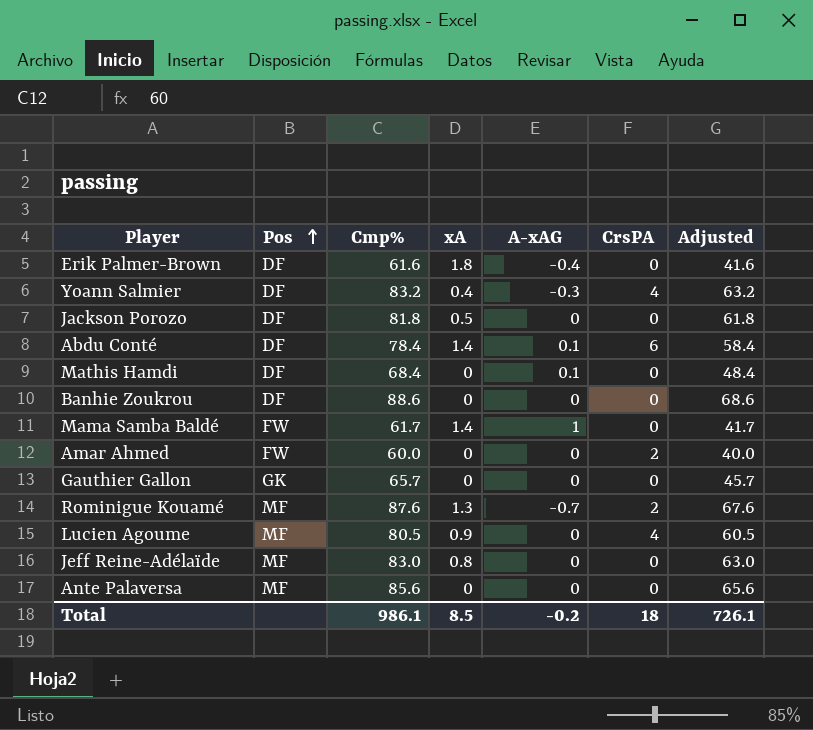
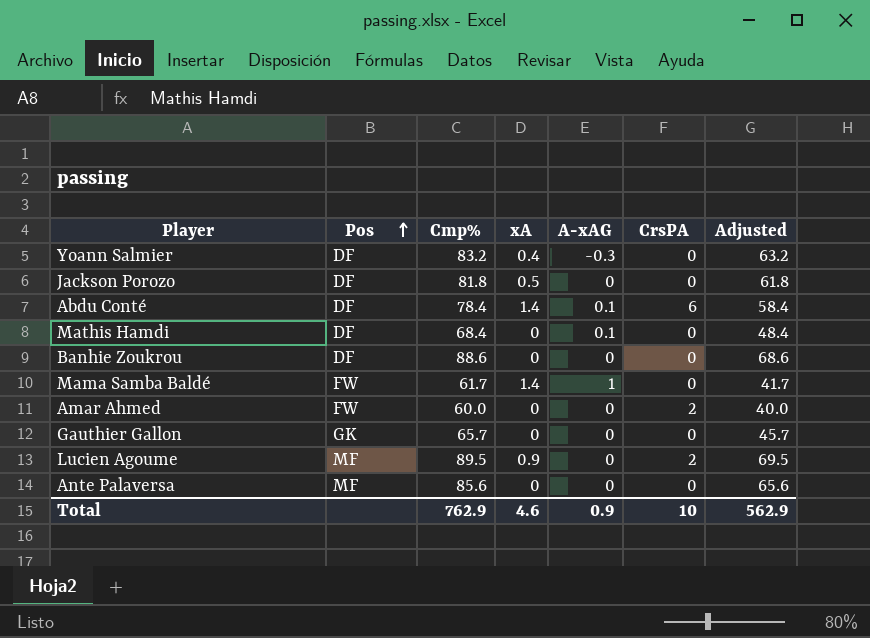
row Erik Palmer-Brown: DF | 61.6 | 1.8 | -0.4 | 0 | 41.6 -> none
row Rominigue Kouamé: MF | 87.6 | 1.3 | -0.7 | 2 | 67.6 -> none
row Jeff Reine-Adélaïde: MF | 83.0 | 0.8 | 0 | 0 | 63.0 -> none
Yoann Salmier | CrsPA: 4 -> 0
Lucien Agoume | Cmp%: 80.5 -> 89.5
Lucien Agoume | CrsPA: 4 -> 2
Lucien Agoume | Adjusted: 60.5 -> 69.5
Total | Cmp%: 986.1 -> 762.9
Total | xA: 8.5 -> 4.6
Total | A-xAG: -0.2 -> 0.9
Total | CrsPA: 18 -> 10
Total | Adjusted: 726.1 -> 562.9

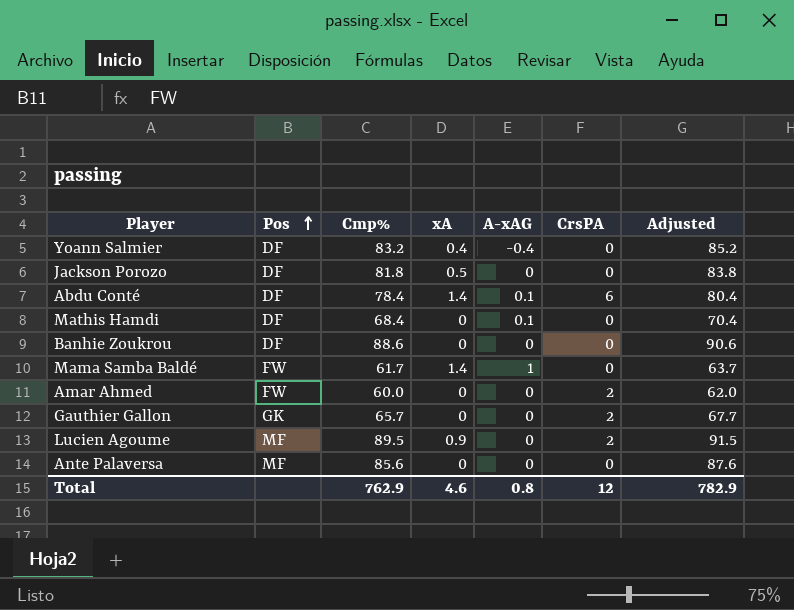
column Adjusted | formula: [Cmp%] - 20 -> [Cmp%] + 2
Yoann Salmier | A-xAG: -0.3 -> -0.4
Gauthier Gallon | CrsPA: 0 -> 2
Total | A-xAG: 0.9 -> 0.8
Total | CrsPA: 10 -> 12
Total | Adjusted: 562.9 -> 782.9

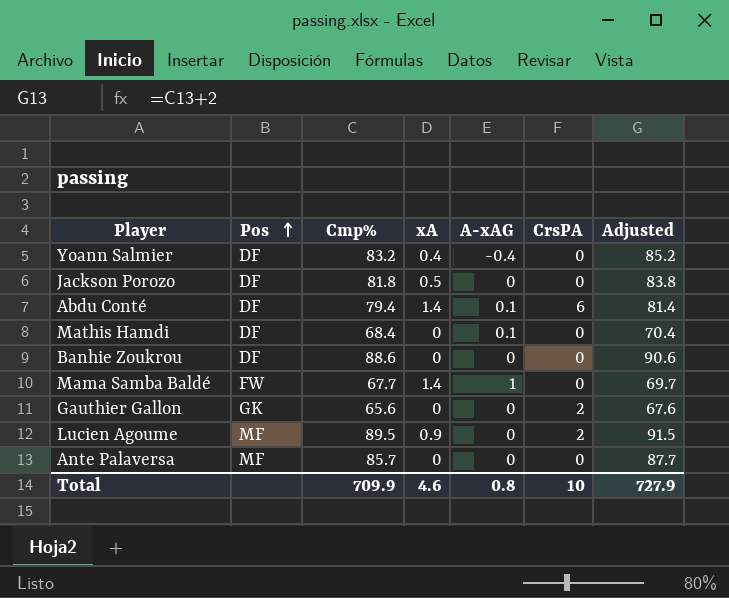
row Amar Ahmed: FW | 60.0 | 0 | 0 | 2 | 62.0 -> none
Abdu Conté | Cmp%: 78.4 -> 79.4
Abdu Conté | Adjusted: 80.4 -> 81.4
Mama Samba Baldé | Cmp%: 61.7 -> 67.7
Mama Samba Baldé | Adjusted: 63.7 -> 69.7
Gauthier Gallon | Cmp%: 65.7 -> 65.6
Gauthier Gallon | Adjusted: 67.7 -> 67.6
Ante Palaversa | Cmp%: 85.6 -> 85.7
Ante Palaversa | Adjusted: 87.6 -> 87.7
Total | Cmp%: 762.9 -> 709.9
Total | CrsPA: 12 -> 10
Total | Adjusted: 782.9 -> 727.9

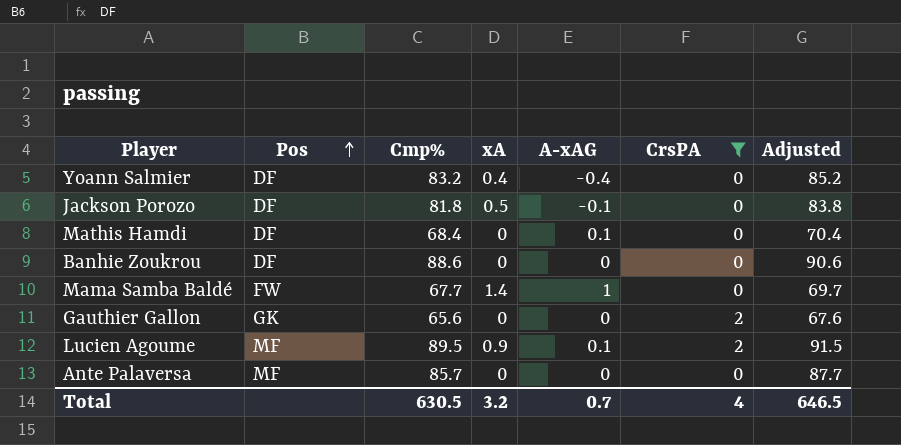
filter: none -> CrsPA != 6
Jackson Porozo | A-xAG: 0 -> -0.1
Lucien Agoume | A-xAG: 0 -> 0.1
Total | Cmp%: 709.9 -> 630.5
Total | xA: 4.6 -> 3.2
Total | A-xAG: 0.8 -> 0.7
Total | CrsPA: 10 -> 4
Total | Adjusted: 727.9 -> 646.5

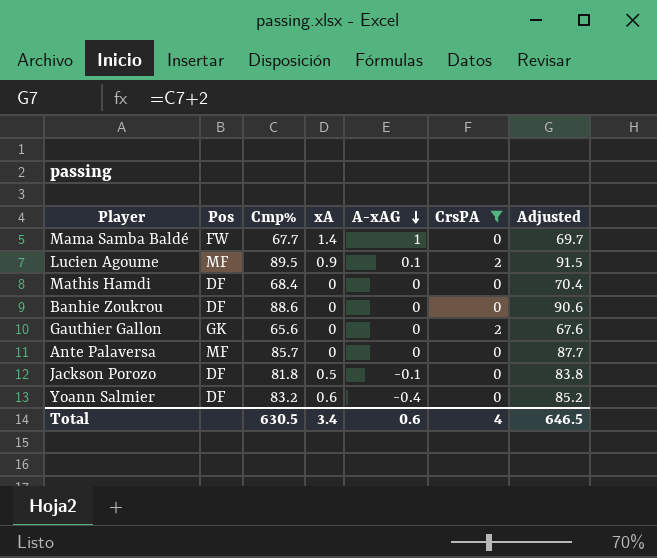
row order: Pos ascending -> A-xAG descending
Mathis Hamdi | A-xAG: 0.1 -> 0
Yoann Salmier | xA: 0.4 -> 0.6
Total | xA: 3.2 -> 3.4
Total | A-xAG: 0.7 -> 0.6

